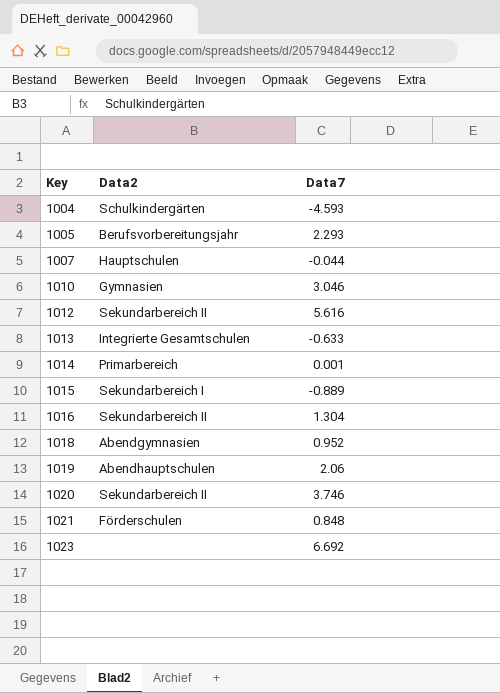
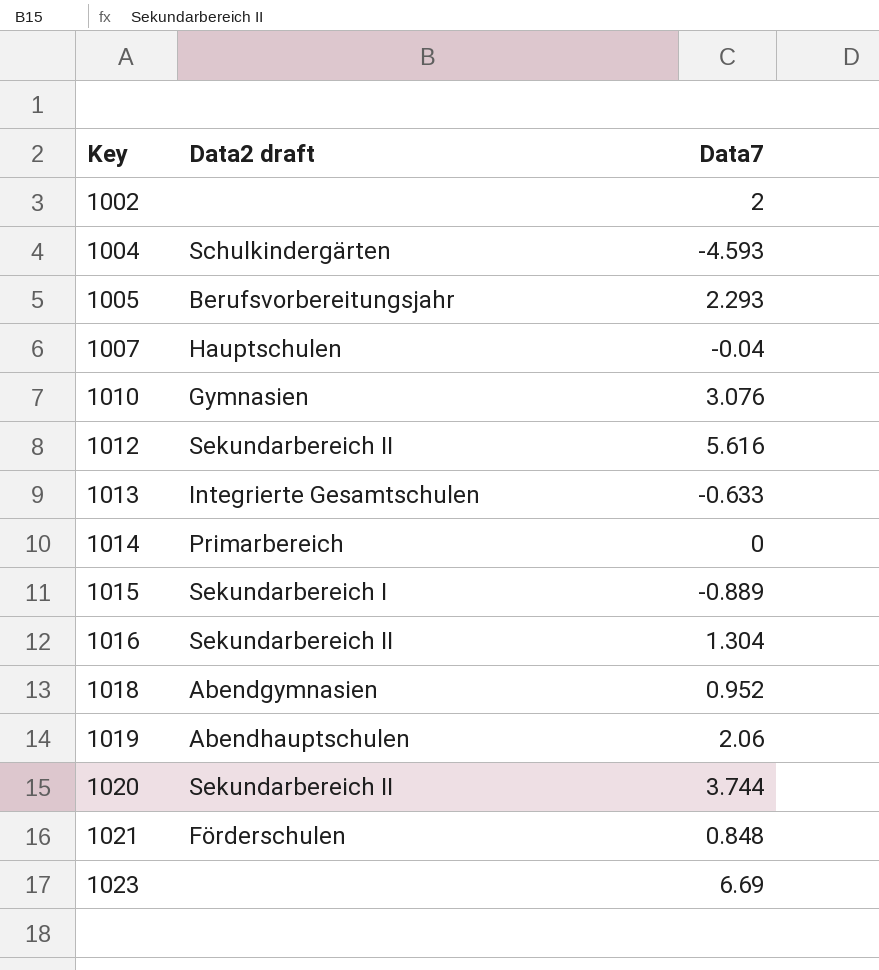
column name: Data2 -> Data2 draft
row 1002: none -> none | 2
1007 | Data7: -0.044 -> -0.04
1010 | Data7: 3.046 -> 3.076
1014 | Data7: 0.001 -> 0
1020 | Data7: 3.746 -> 3.744
1023 | Data7: 6.692 -> 6.69

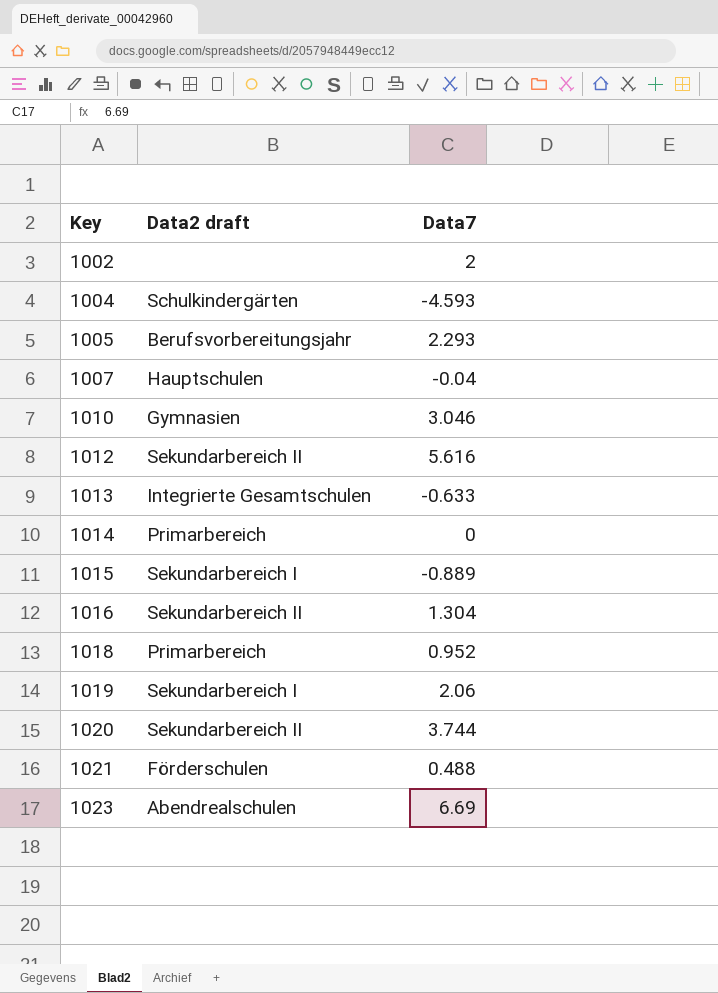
1010 | Data7: 3.076 -> 3.046
1018 | Data2 draft: Abendgymnasien -> Primarbereich
1019 | Data2 draft: Abendhauptschulen -> Sekundarbereich I
1021 | Data7: 0.848 -> 0.488
1023 | Data2 draft: none -> Abendrealschulen

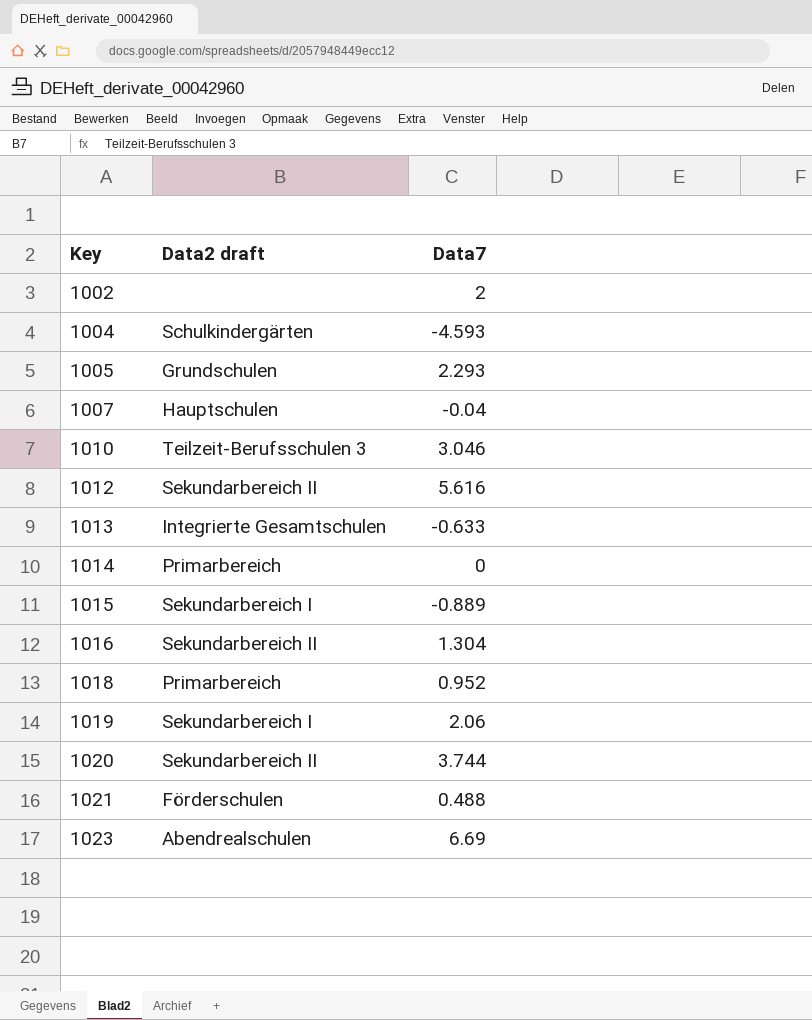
1005 | Data2 draft: Berufsvorbereitungsjahr -> Grundschulen
1010 | Data2 draft: Gymnasien -> Teilzeit-Berufsschulen 3

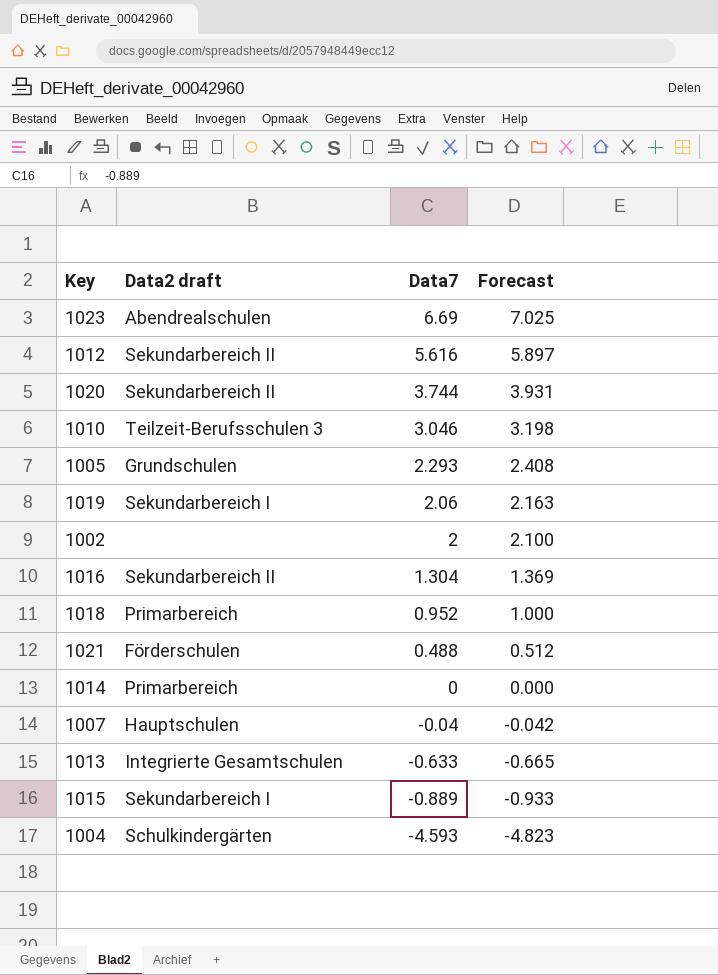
row order: Key ascending -> Data7 descending
column Forecast | formula: none -> [Data7] * 1.05

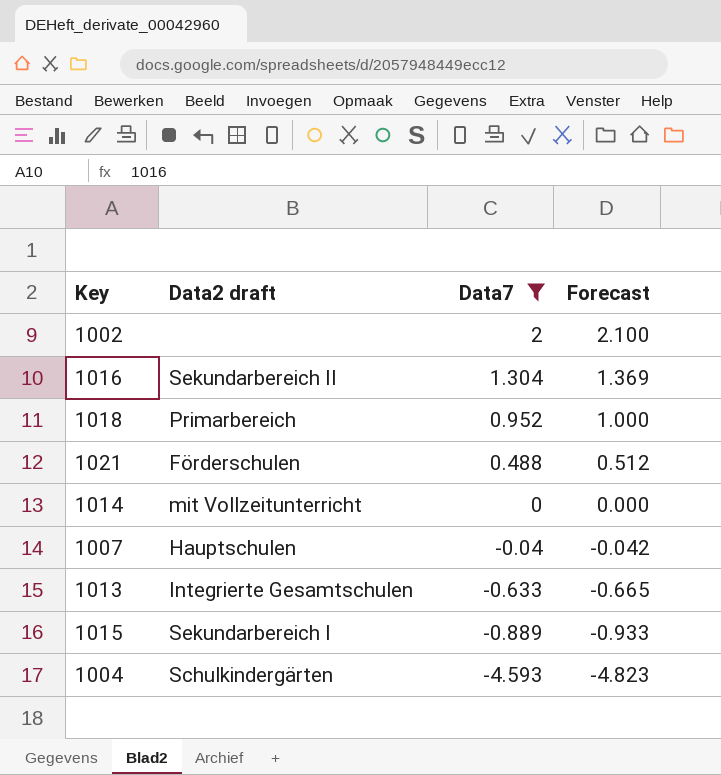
filter: none -> Data7 <= 2
1014 | Data2 draft: Primarbereich -> mit Vollzeitunterricht

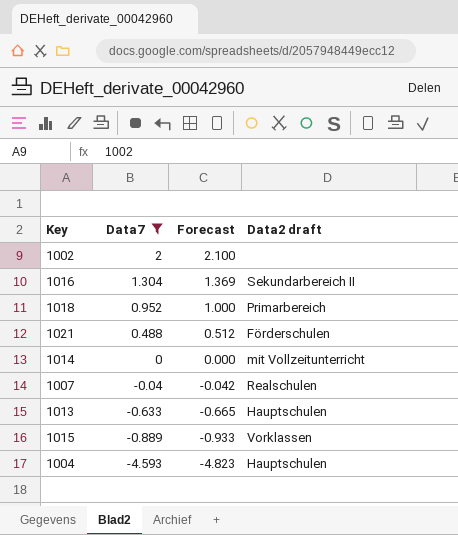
column Data2 draft | position: 2 -> 4
1007 | Data2 draft: Hauptschulen -> Realschulen
1013 | Data2 draft: Integrierte Gesamtschulen -> Hauptschulen
1015 | Data2 draft: Sekundarbereich I -> Vorklassen
1004 | Data2 draft: Schulkindergärten -> Hauptschulen

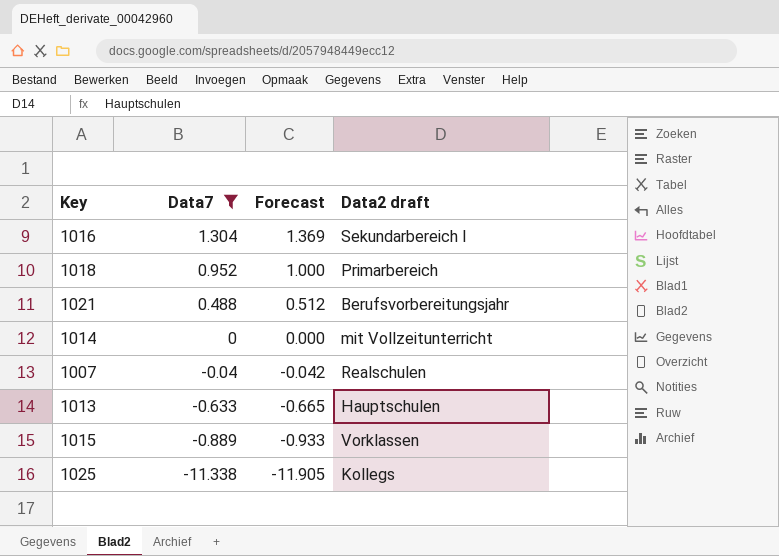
row 1002: 2 | 2.100 | none -> none
row 1004: -4.593 | -4.823 | Hauptschulen -> none
1016 | Data2 draft: Sekundarbereich II -> Sekundarbereich I
1021 | Data2 draft: Förderschulen -> Berufsvorbereitungsjahr
row 1025: none -> -11.338 | -11.905 | Kollegs

